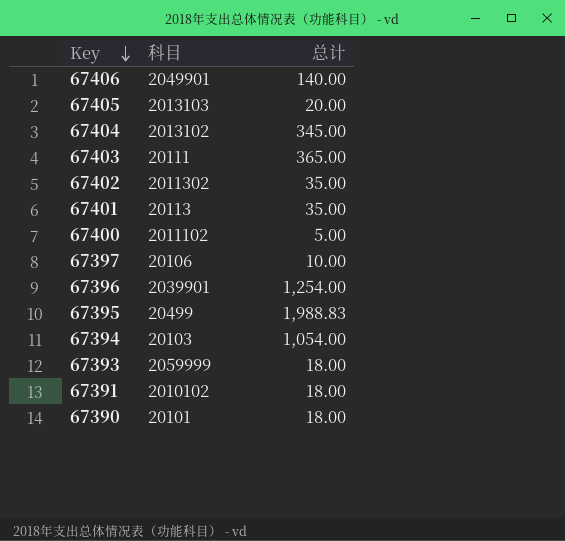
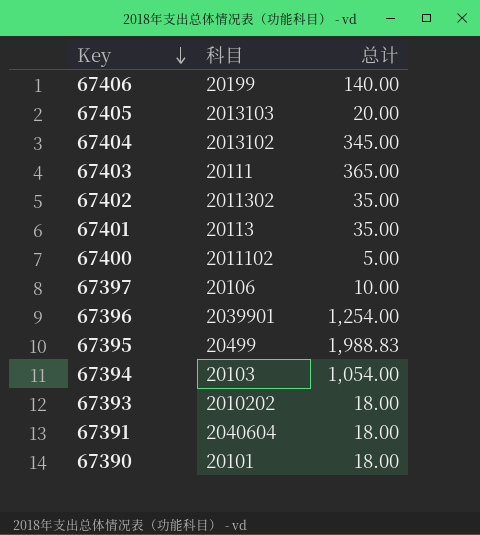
67406 | 科目: 2049901 -> 20199
67393 | 科目: 2059999 -> 2010202
67391 | 科目: 2010102 -> 2040604

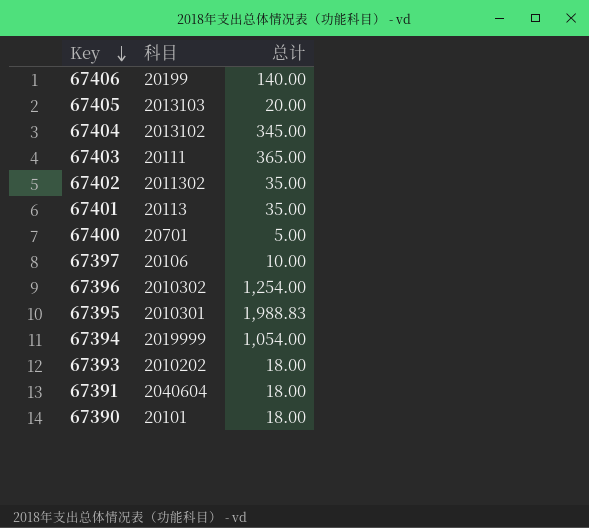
67400 | 科目: 2011102 -> 20701
67396 | 科目: 2039901 -> 2010302
67395 | 科目: 20499 -> 2010301
67394 | 科目: 20103 -> 2019999

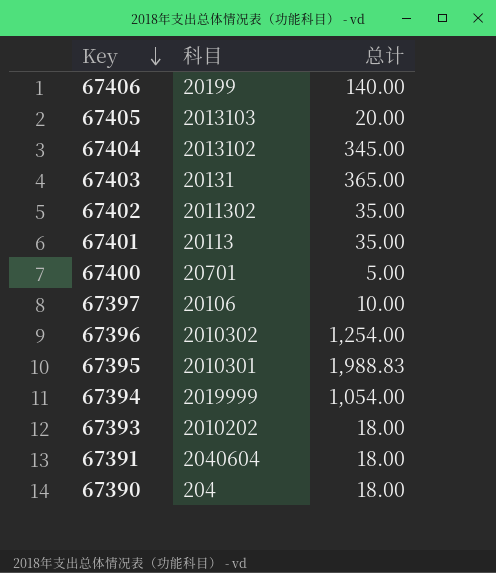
67403 | 科目: 20111 -> 20131
67390 | 科目: 20101 -> 204

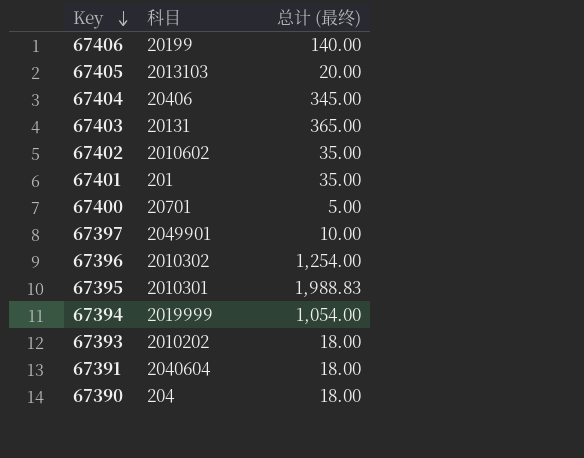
column name: 总计 -> 总计 (最终)
67404 | 科目: 2013102 -> 20406
67402 | 科目: 2011302 -> 2010602
67401 | 科目: 20113 -> 201
67397 | 科目: 20106 -> 2049901

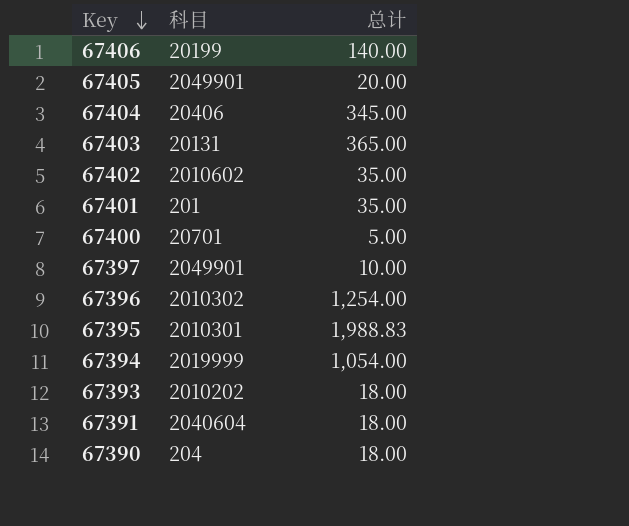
column name: 总计 (最终) -> 总计
67405 | 科目: 2013103 -> 2049901

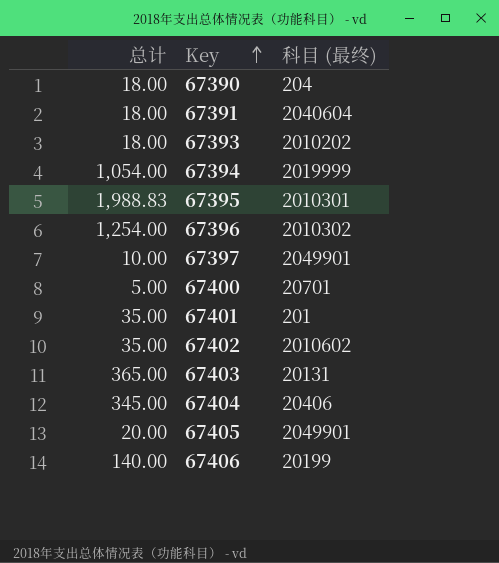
row order: Key descending -> Key ascending
column 总计 | position: 3 -> 1
column name: 科目 -> 科目 (最终)

